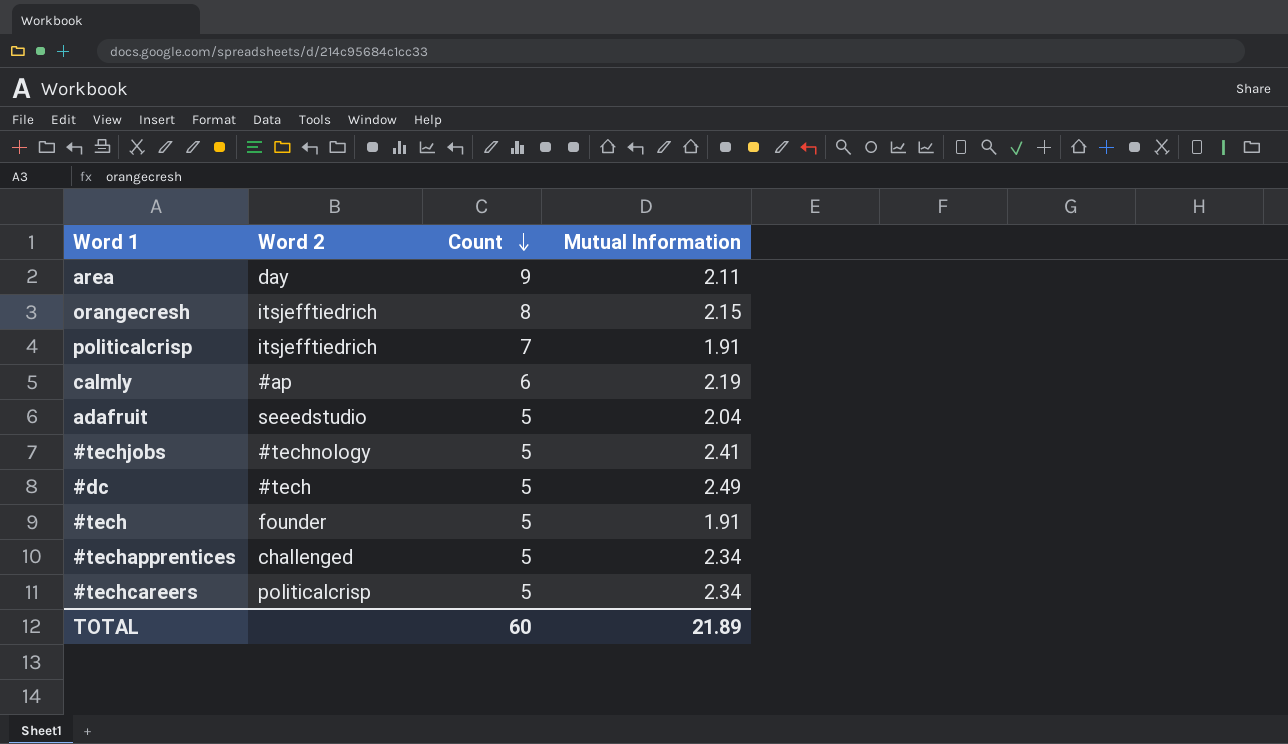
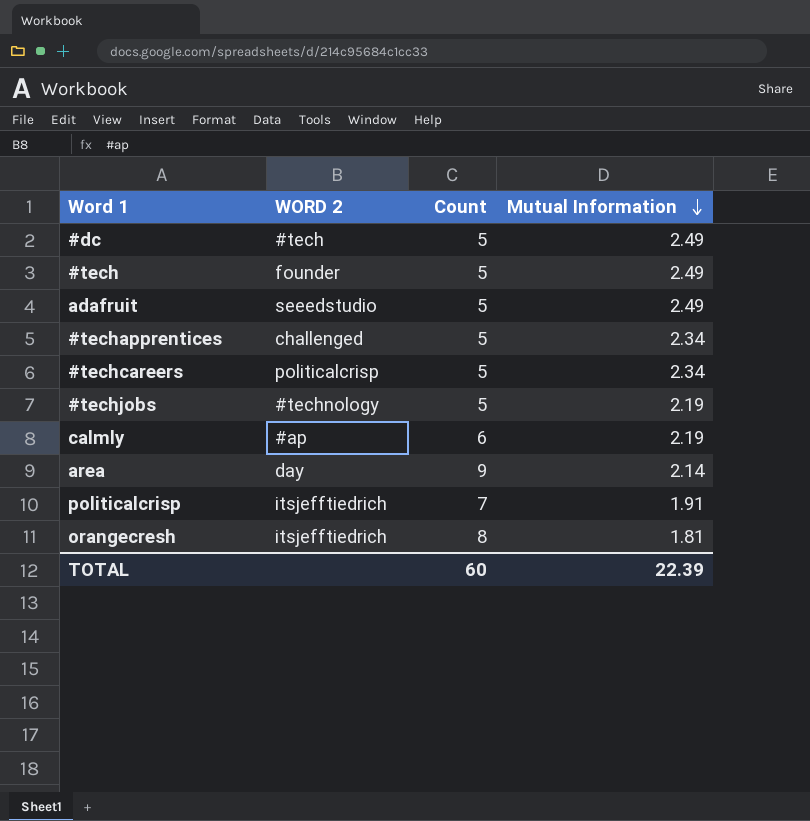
row order: Count descending -> Mutual Information descending
column name: Word 2 -> WORD 2
#tech | Mutual Information: 1.91 -> 2.49
adafruit | Mutual Information: 2.04 -> 2.49
#techjobs | Mutual Information: 2.41 -> 2.19
area | Mutual Information: 2.11 -> 2.14
orangecresh | Mutual Information: 2.15 -> 1.81
TOTAL | Mutual Information: 21.89 -> 22.39

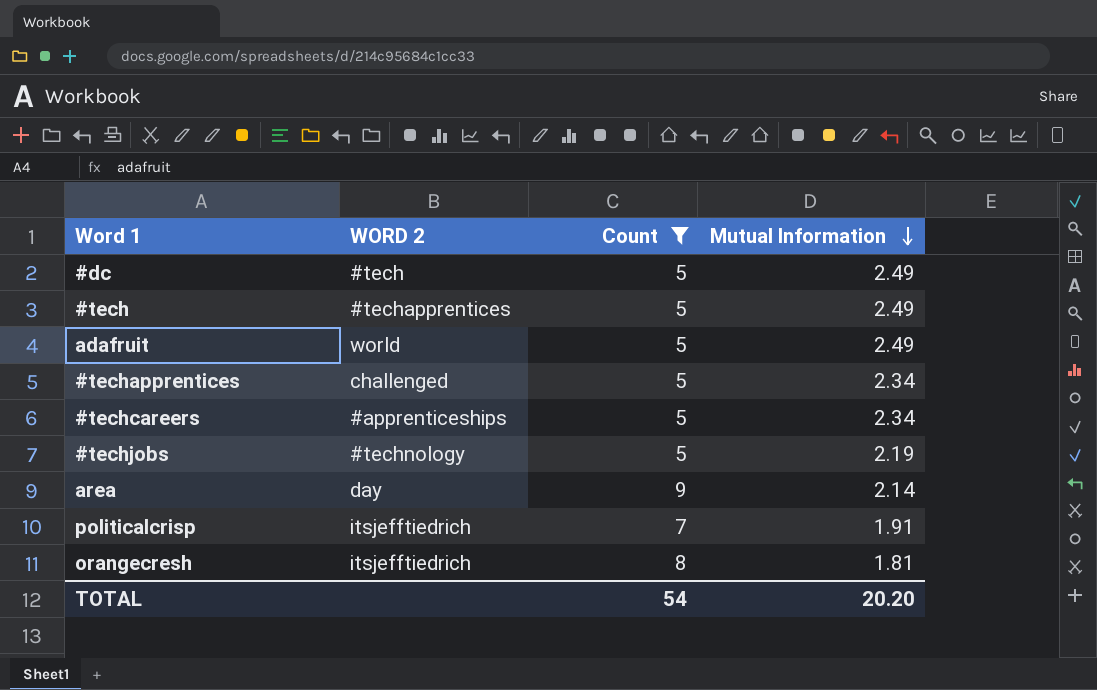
filter: none -> Count != 6
#tech | WORD 2: founder -> #techapprentices
adafruit | WORD 2: seeedstudio -> world
#techcareers | WORD 2: politicalcrisp -> #apprenticeships
TOTAL | Count: 60 -> 54
TOTAL | Mutual Information: 22.39 -> 20.20

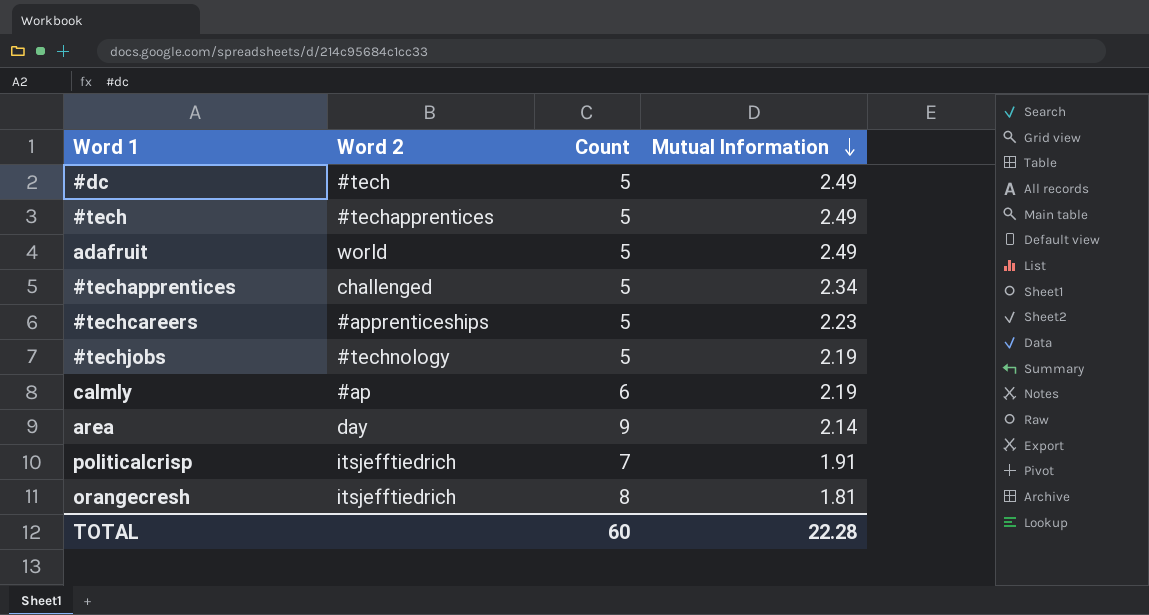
filter: Count != 6 -> none
column name: WORD 2 -> Word 2
#techcareers | Mutual Information: 2.34 -> 2.23
TOTAL | Count: 54 -> 60
TOTAL | Mutual Information: 20.20 -> 22.28

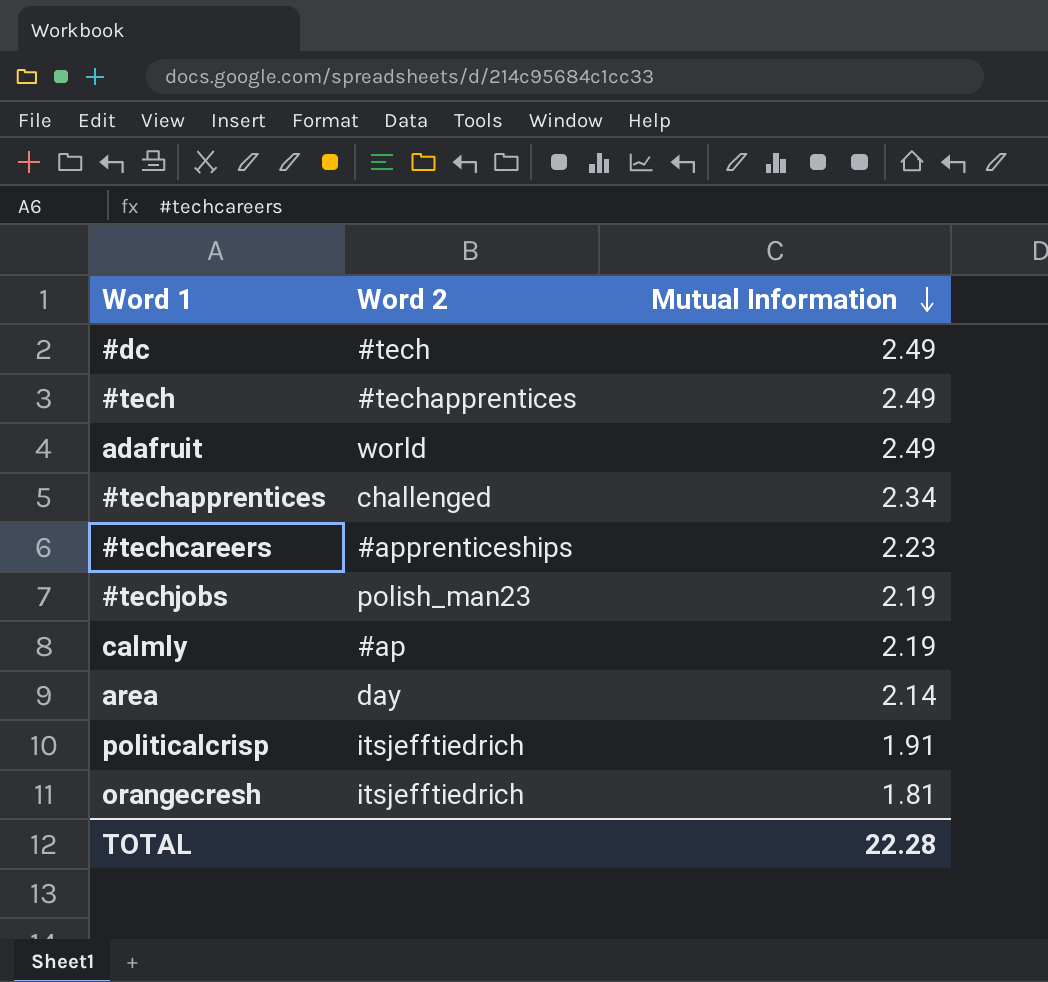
column Count | position: 3 -> none
#techjobs | Word 2: #technology -> polish_man23

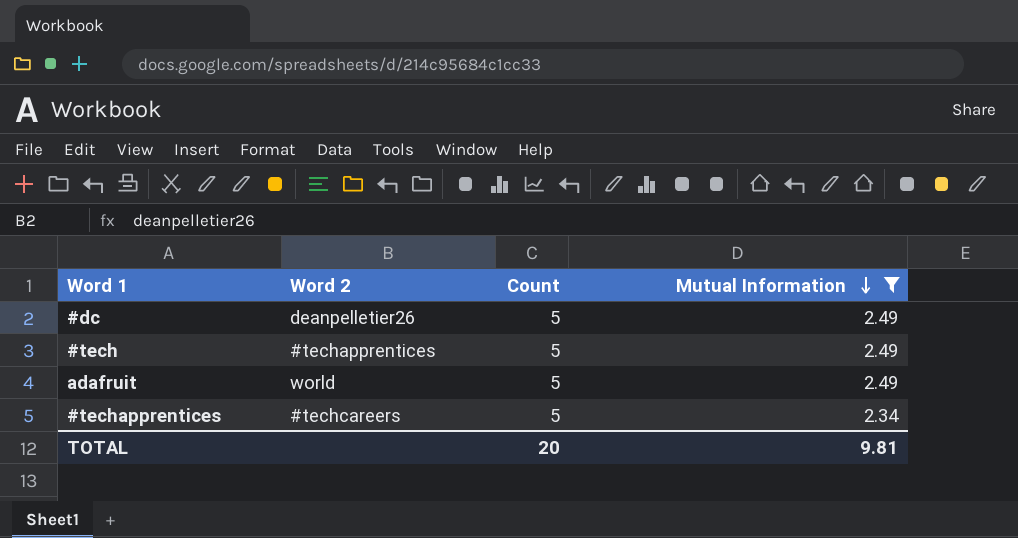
filter: none -> Mutual Information >= 2.34
column Count | position: none -> 3
#dc | Word 2: #tech -> deanpelletier26
#techapprentices | Word 2: challenged -> #techcareers
TOTAL | Mutual Information: 22.28 -> 9.81

